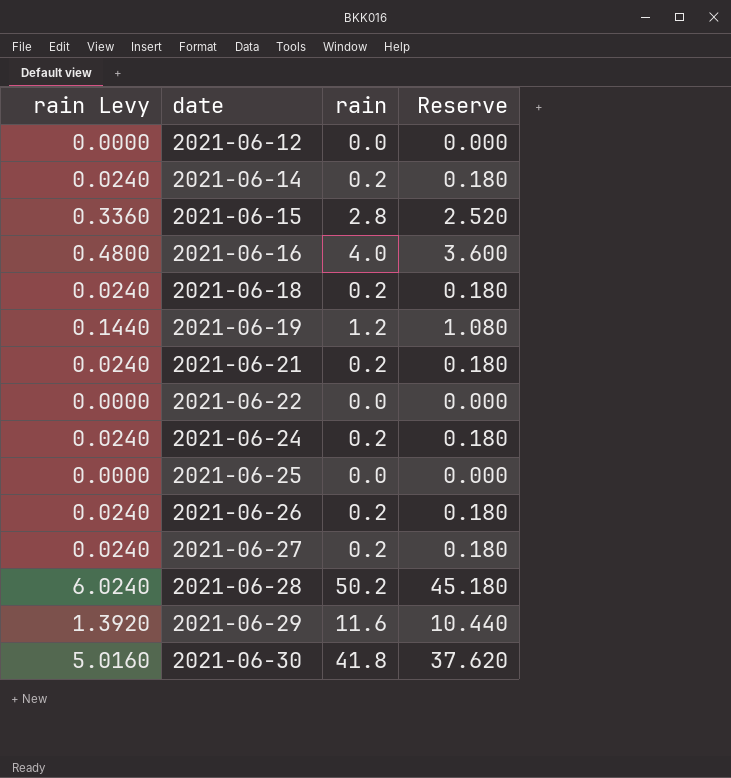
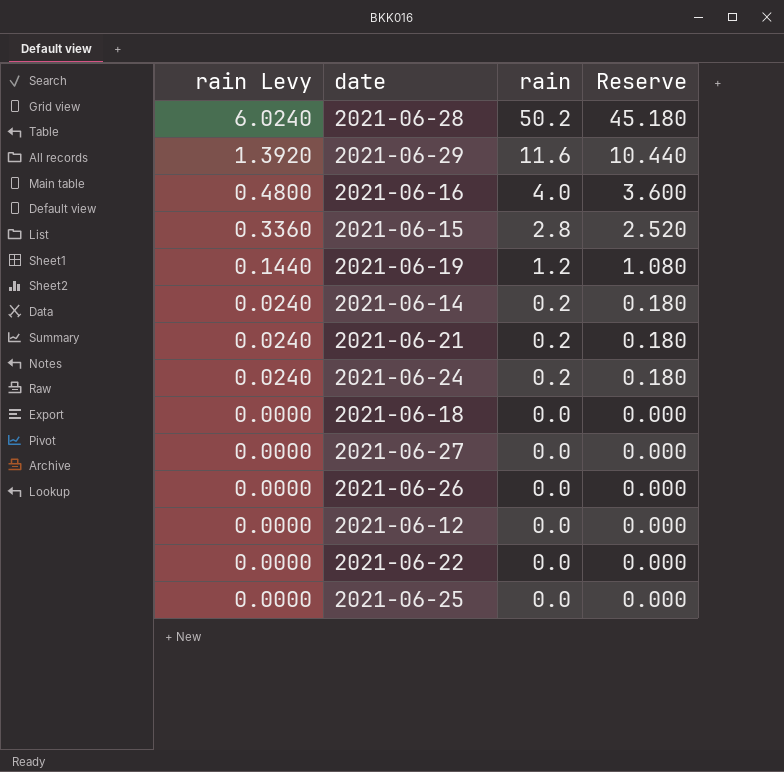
row order: date ascending -> rain Levy descending
row 2021-06-30: 5.0160 | 41.8 | 37.620 -> none
2021-06-18 | rain Levy: 0.0240 -> 0.0000
2021-06-18 | rain: 0.2 -> 0.0
2021-06-18 | Reserve: 0.180 -> 0.000
2021-06-27 | rain Levy: 0.0240 -> 0.0000
2021-06-27 | rain: 0.2 -> 0.0
2021-06-27 | Reserve: 0.180 -> 0.000
2021-06-26 | rain Levy: 0.0240 -> 0.0000
2021-06-26 | rain: 0.2 -> 0.0
2021-06-26 | Reserve: 0.180 -> 0.000

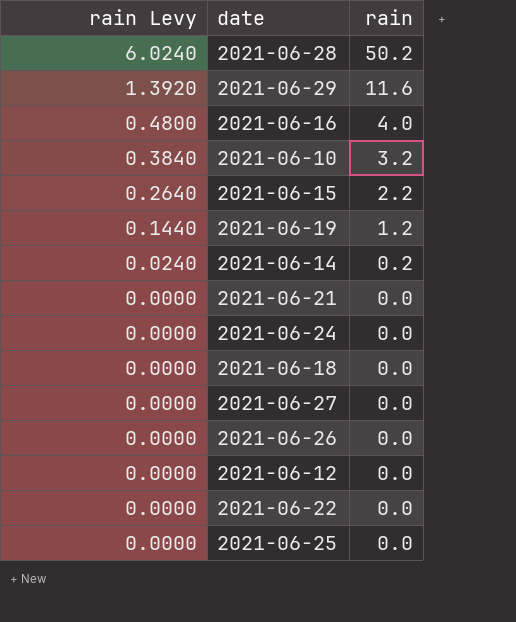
column Reserve | formula: [rain] * 0.9 -> none
row 2021-06-10: none -> 0.3840 | 3.2
2021-06-15 | rain Levy: 0.3360 -> 0.2640
2021-06-15 | rain: 2.8 -> 2.2
2021-06-21 | rain Levy: 0.0240 -> 0.0000
2021-06-21 | rain: 0.2 -> 0.0
2021-06-24 | rain Levy: 0.0240 -> 0.0000
2021-06-24 | rain: 0.2 -> 0.0

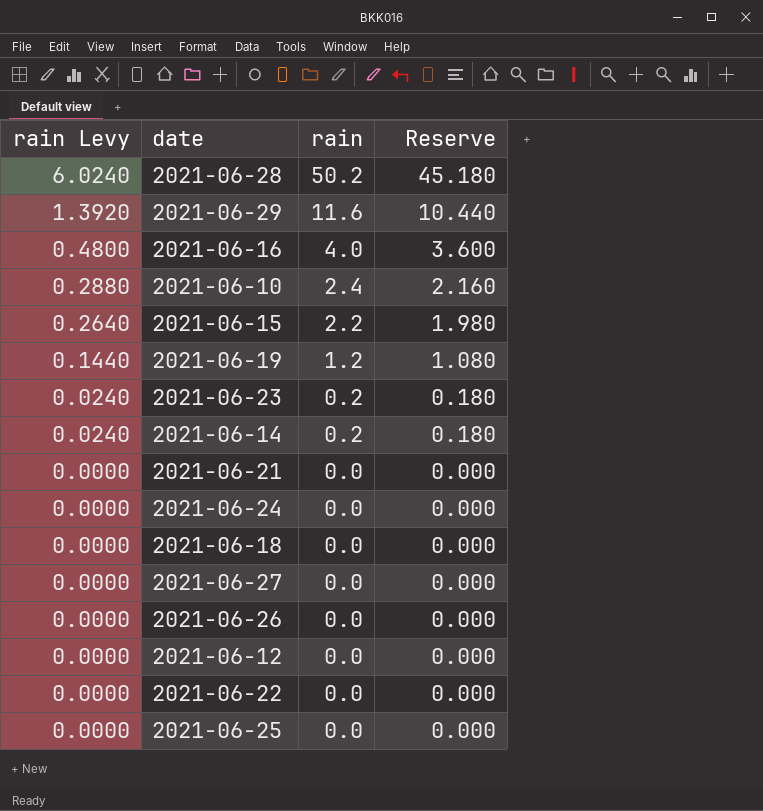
column Reserve | formula: none -> [rain] * 0.9
2021-06-10 | rain Levy: 0.3840 -> 0.2880
2021-06-10 | rain: 3.2 -> 2.4
row 2021-06-23: none -> 0.0240 | 0.2 | 0.180

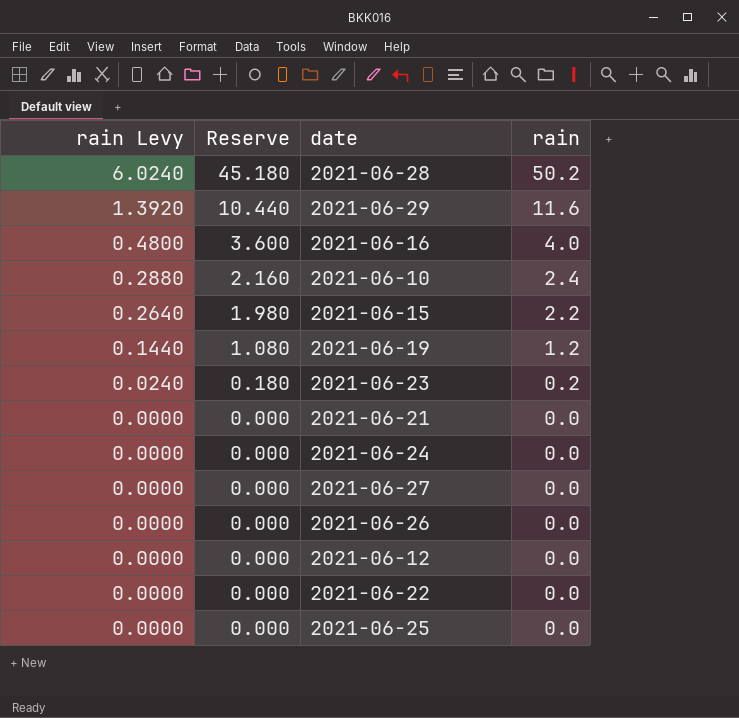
column Reserve | position: 4 -> 2
row 2021-06-14: 0.0240 | 0.2 | 0.180 -> none
row 2021-06-18: 0.0000 | 0.0 | 0.000 -> none

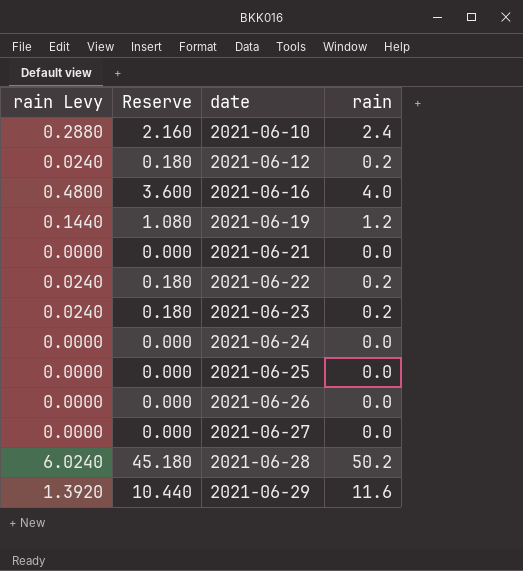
row order: rain Levy descending -> date ascending
row 2021-06-15: 0.2640 | 1.980 | 2.2 -> none
2021-06-12 | rain Levy: 0.0000 -> 0.0240
2021-06-12 | Reserve: 0.000 -> 0.180
2021-06-12 | rain: 0.0 -> 0.2
2021-06-22 | rain Levy: 0.0000 -> 0.0240
2021-06-22 | Reserve: 0.000 -> 0.180
2021-06-22 | rain: 0.0 -> 0.2

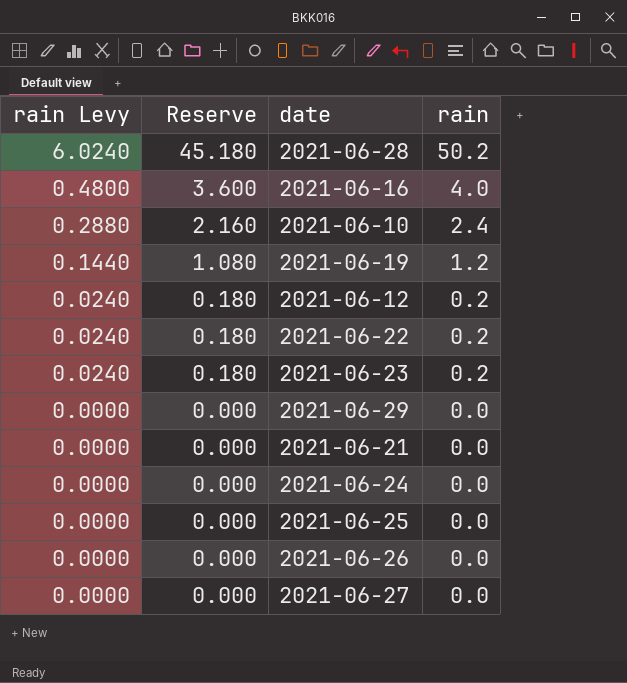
row order: date ascending -> rain Levy descending
2021-06-29 | rain Levy: 1.3920 -> 0.0000
2021-06-29 | Reserve: 10.440 -> 0.000
2021-06-29 | rain: 11.6 -> 0.0

